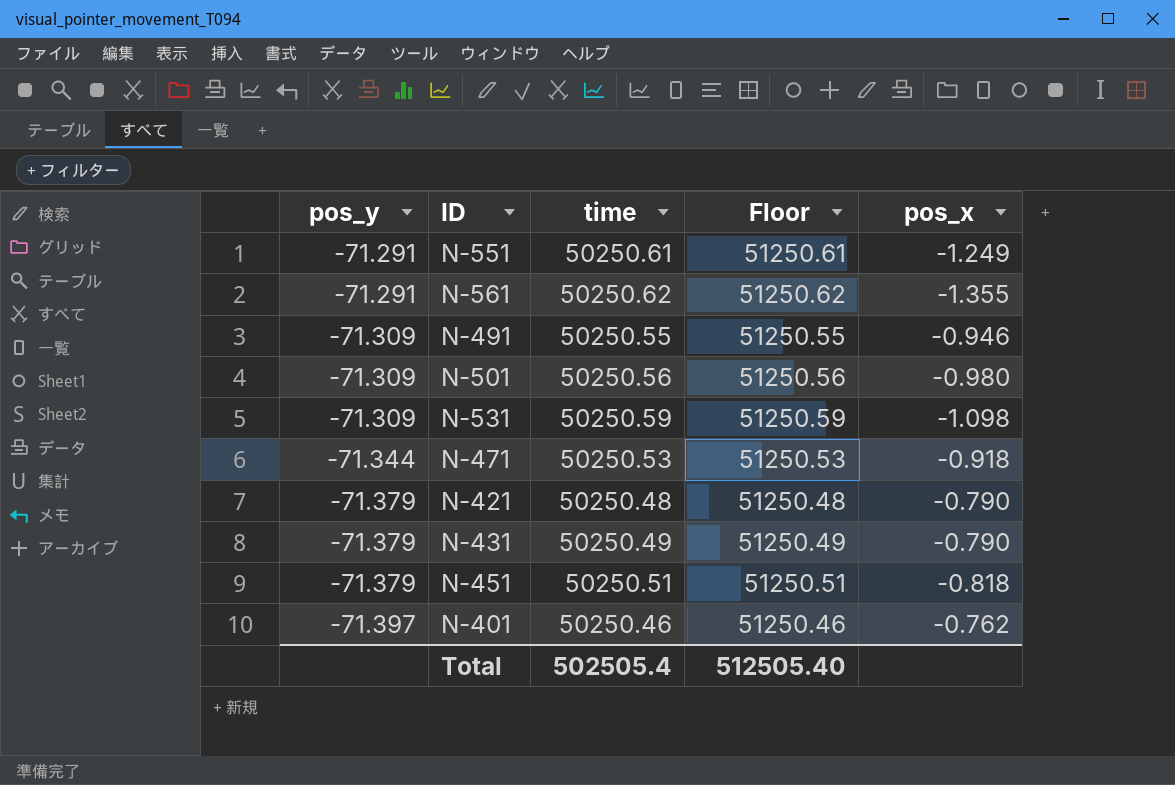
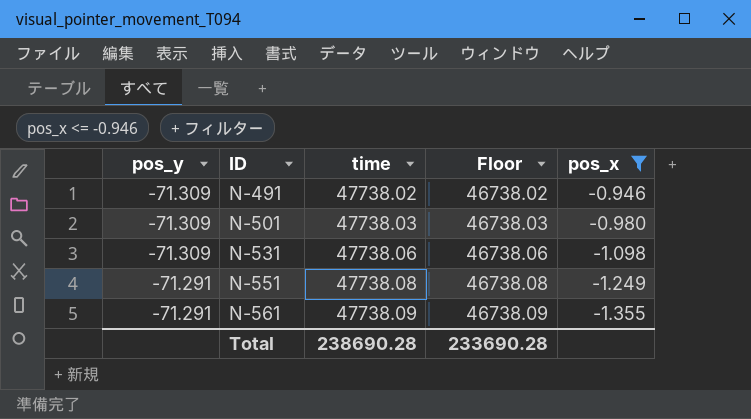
filter: none -> pos_x <= -0.946
row order: pos_y descending -> pos_y ascending
column Floor | formula: [time] + 1000 -> [time] - 1000
N-491 | time: 50250.55 -> 47738.02
N-501 | time: 50250.56 -> 47738.03
N-531 | time: 50250.59 -> 47738.06
N-551 | time: 50250.61 -> 47738.08
N-561 | time: 50250.62 -> 47738.09
Total | time: 502505.4 -> 238690.28
Total | Floor: 512505.40 -> 233690.28

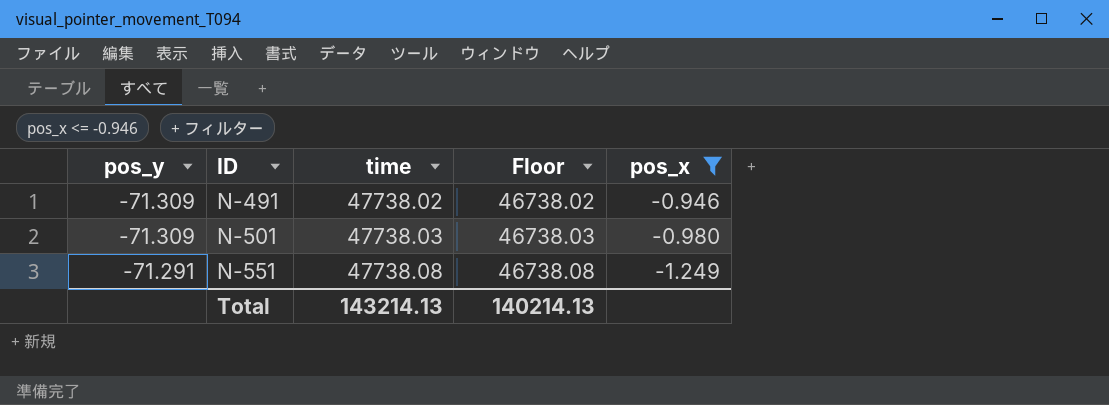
row N-531: -71.309 | 47738.06 | 46738.06 | -1.098 -> none
row N-561: -71.291 | 47738.09 | 46738.09 | -1.355 -> none
Total | time: 238690.28 -> 143214.13
Total | Floor: 233690.28 -> 140214.13

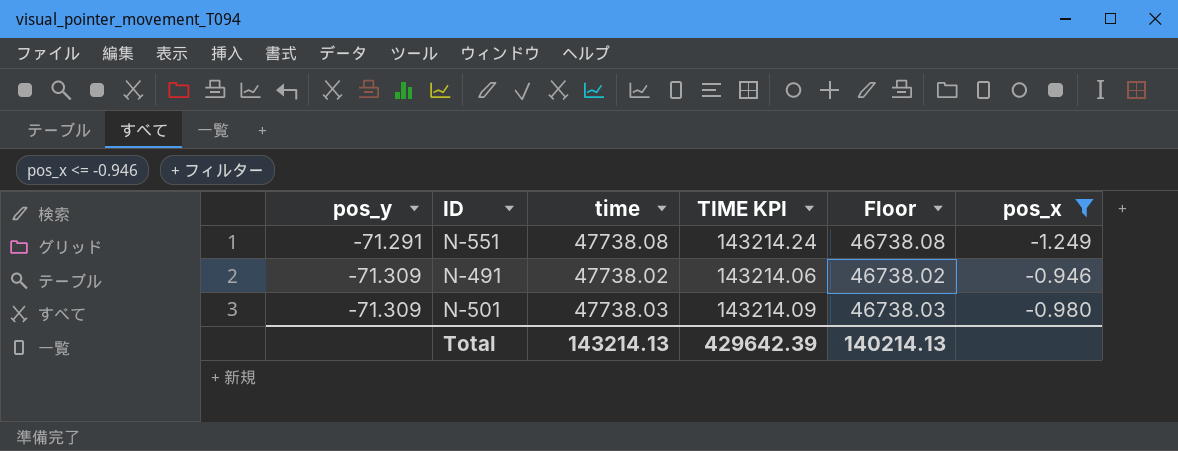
row order: pos_y ascending -> pos_y descending
column TIME KPI | formula: none -> [time] * 3

